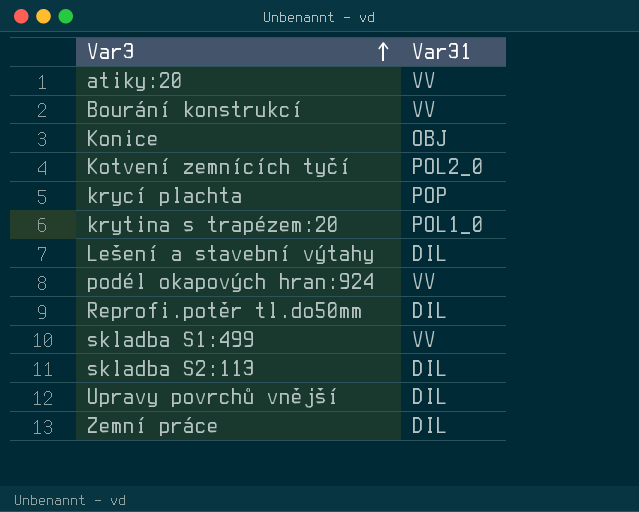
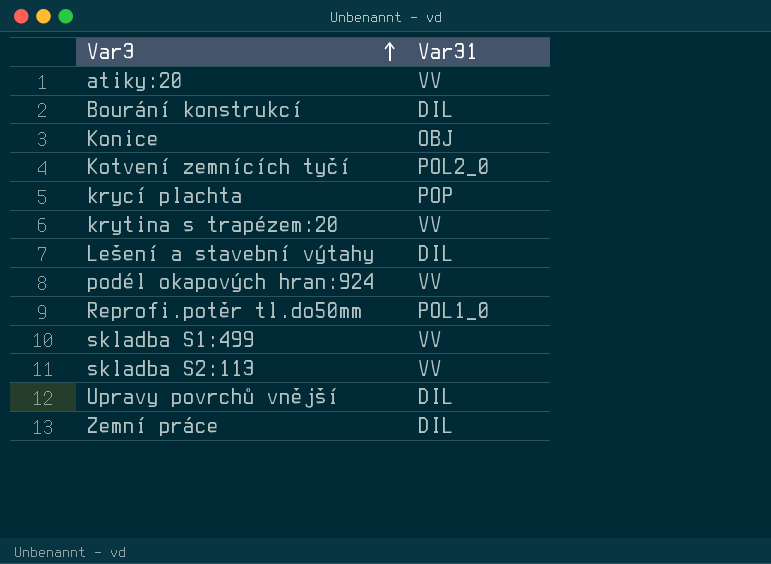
Bourání konstrukcí | Var31: VV -> DIL
krytina s trapézem:20 | Var31: POL1_0 -> VV
Reprofi.potěr tl.do50mm | Var31: DIL -> POL1_0
skladba S2:113 | Var31: DIL -> VV

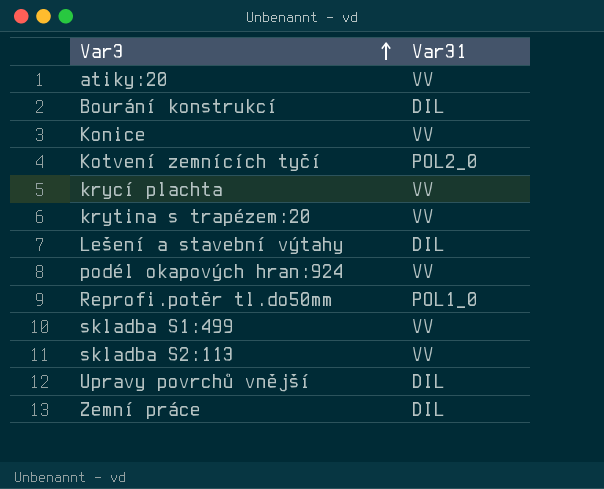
Konice | Var31: OBJ -> VV
krycí plachta | Var31: POP -> VV

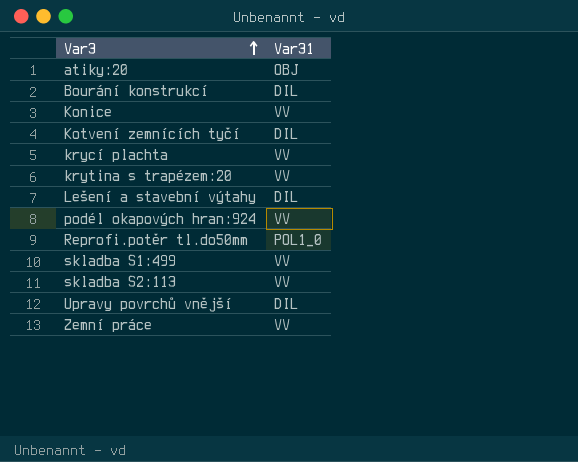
atiky:20 | Var31: VV -> OBJ
Kotvení zemnících tyčí | Var31: POL2_0 -> DIL
Zemní práce | Var31: DIL -> VV

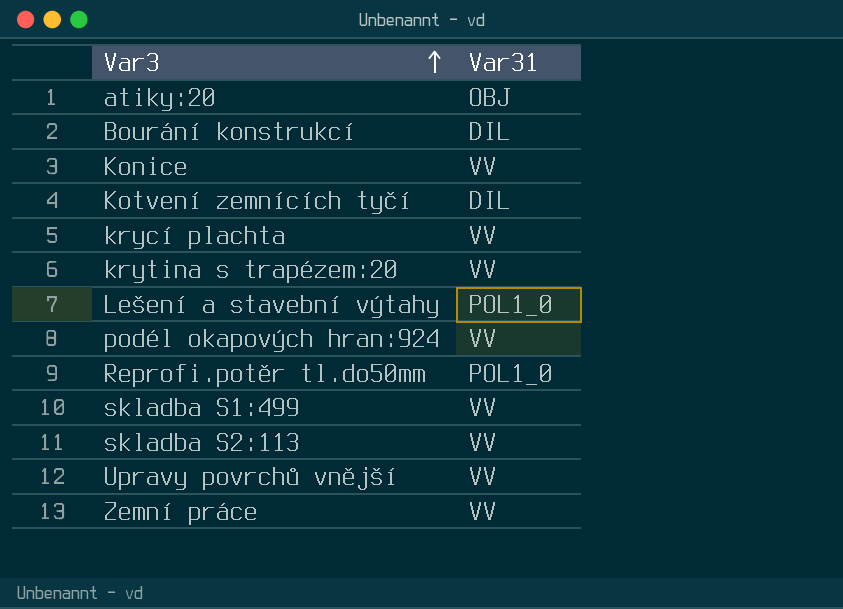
Lešení a stavební výtahy | Var31: DIL -> POL1_0
Upravy povrchů vnější | Var31: DIL -> VV

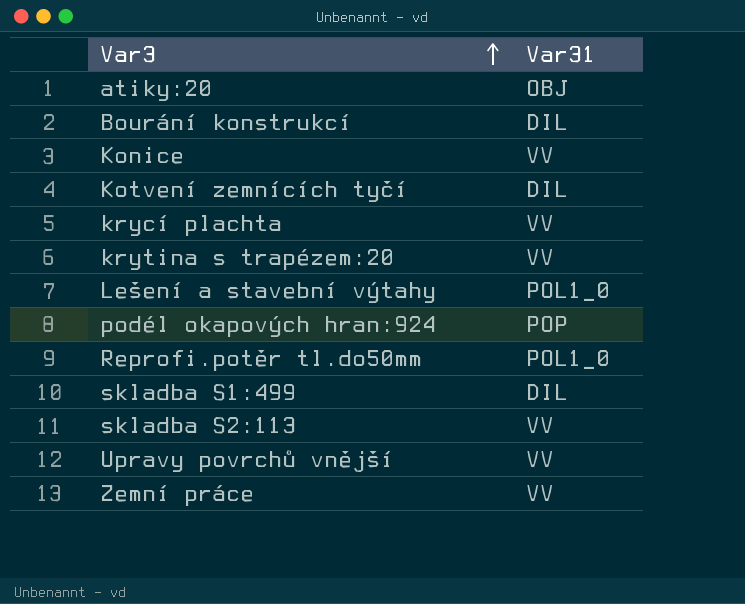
podél okapových hran:924 | Var31: VV -> POP
skladba S1:499 | Var31: VV -> DIL

